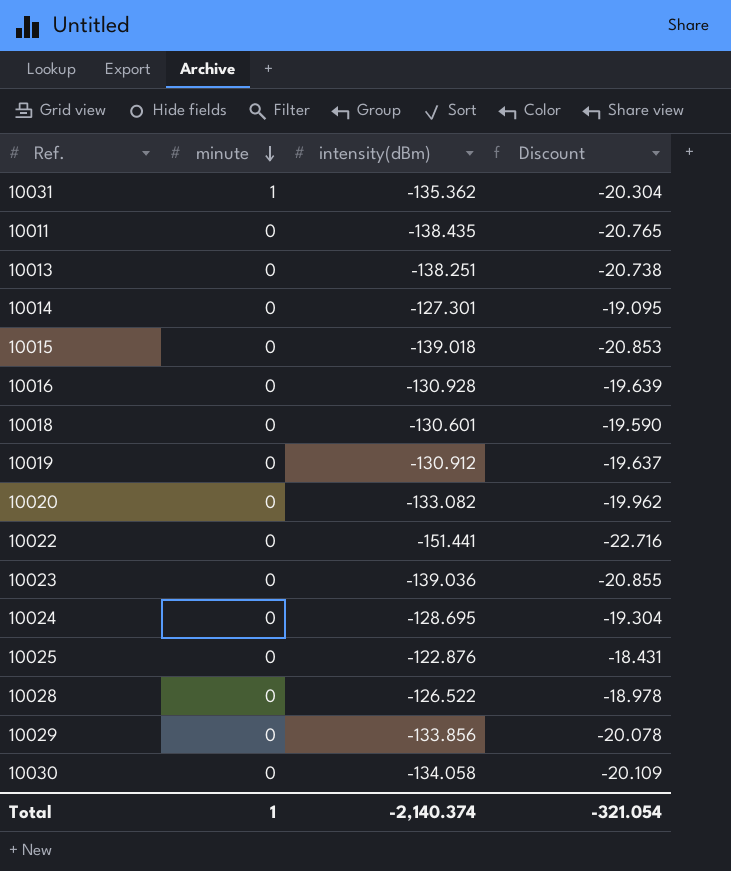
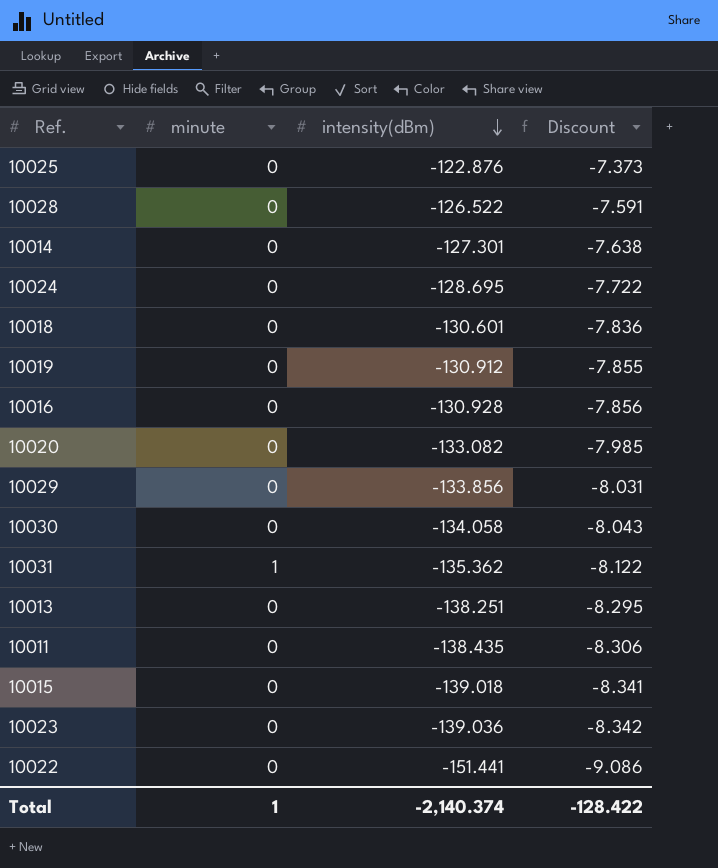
row order: minute descending -> intensity(dBm) descending
column Discount | formula: [intensity(dBm)] * 0.15 -> [intensity(dBm)] * 0.06
Total | Discount: -321.054 -> -128.422

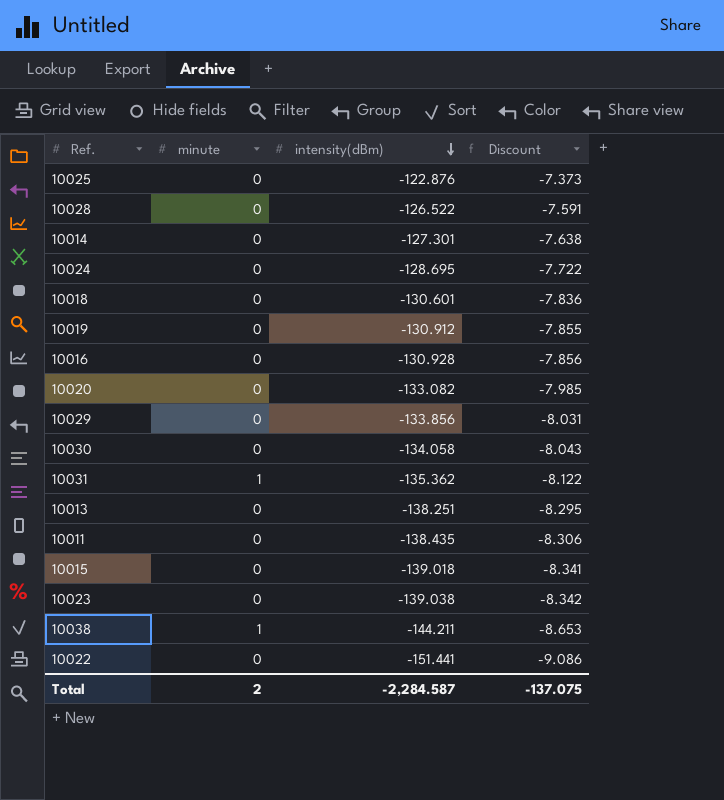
10023 | intensity(dBm): -139.036 -> -139.038
row 10038: none -> 1 | -144.211 | -8.653
Total | minute: 1 -> 2
Total | intensity(dBm): -2,140.374 -> -2,284.587
Total | Discount: -128.422 -> -137.075

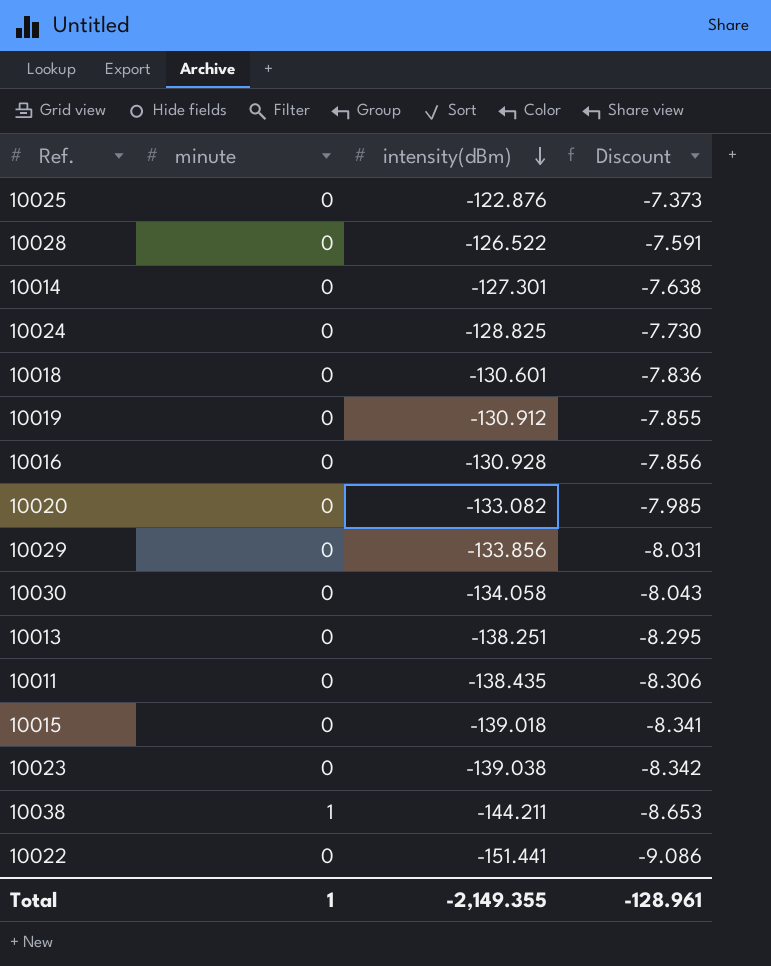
row 10031: 1 | -135.362 | -8.122 -> none
10024 | intensity(dBm): -128.695 -> -128.825
10024 | Discount: -7.722 -> -7.730
Total | minute: 2 -> 1
Total | intensity(dBm): -2,284.587 -> -2,149.355
Total | Discount: -137.075 -> -128.961

